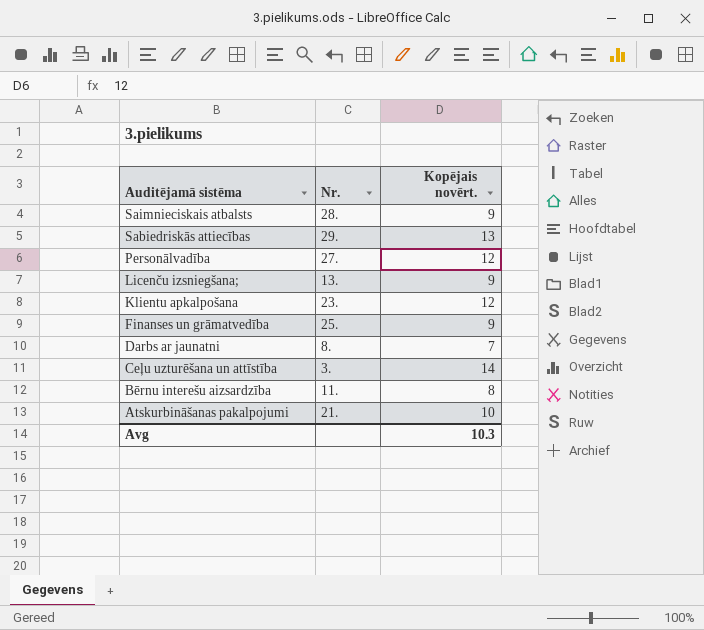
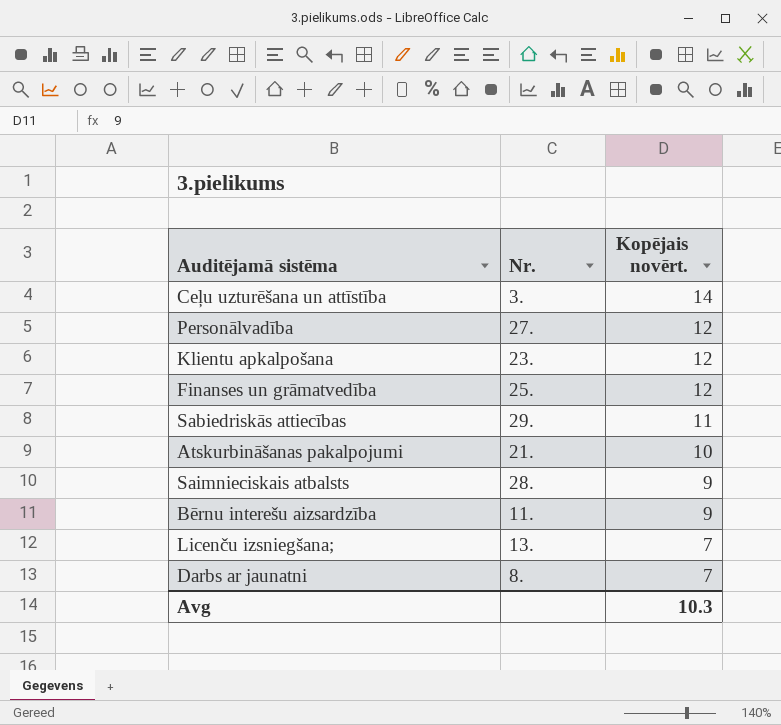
row order: Auditējamā sistēma descending -> Kopējais novērt. descending
Finanses un grāmatvedība | Kopējais novērt.: 9 -> 12
Sabiedriskās attiecības | Kopējais novērt.: 13 -> 11
Bērnu interešu aizsardzība | Kopējais novērt.: 8 -> 9
Licenču izsniegšana; | Kopējais novērt.: 9 -> 7

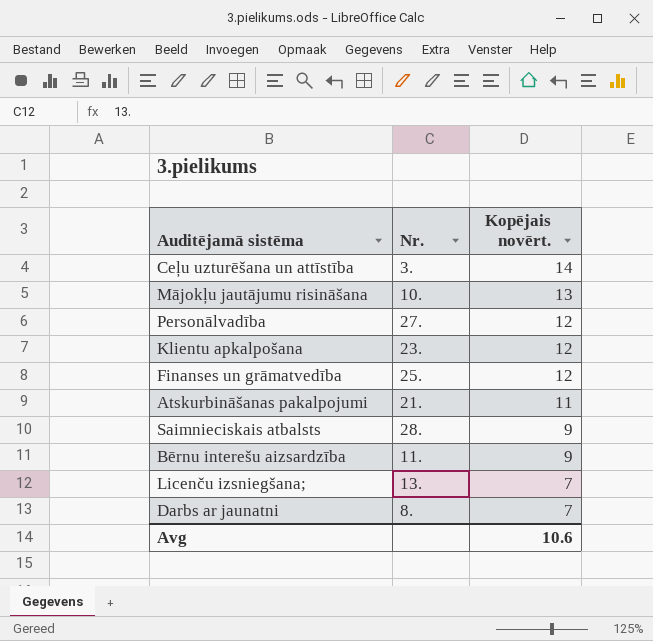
row Sabiedriskās attiecības: 29. | 11 -> none
row Mājokļu jautājumu risināšana: none -> 10. | 13
Atskurbināšanas pakalpojumi | Kopējais novērt.: 10 -> 11
Avg | Kopējais novērt.: 10.3 -> 10.6

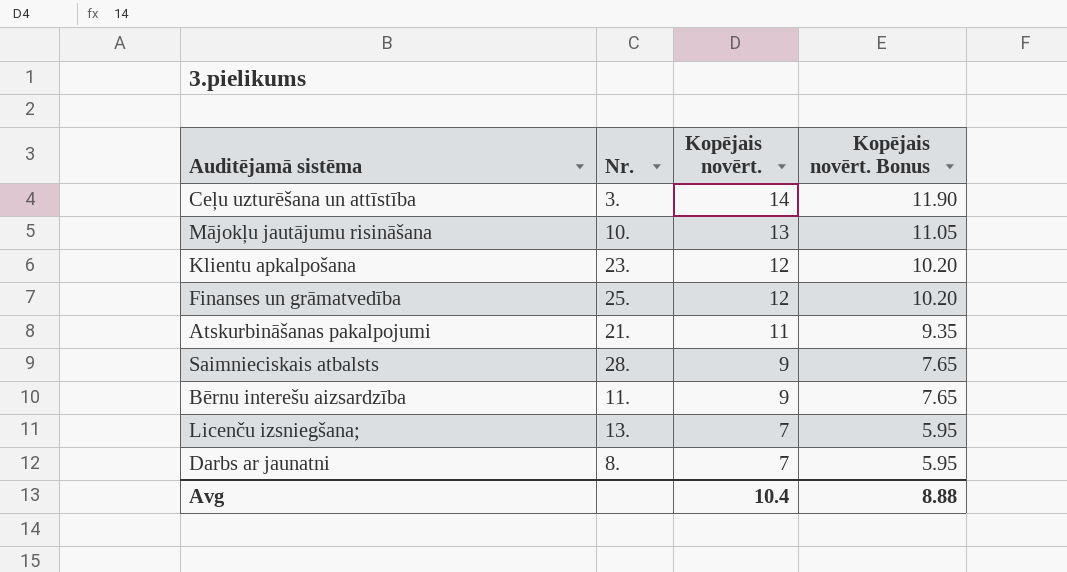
column Kopējais novērt. Bonus | formula: none -> [Kopējais novērt.] * 0.85
row Personālvadība: 27. | 12 -> none
Avg | Kopējais novērt.: 10.6 -> 10.4

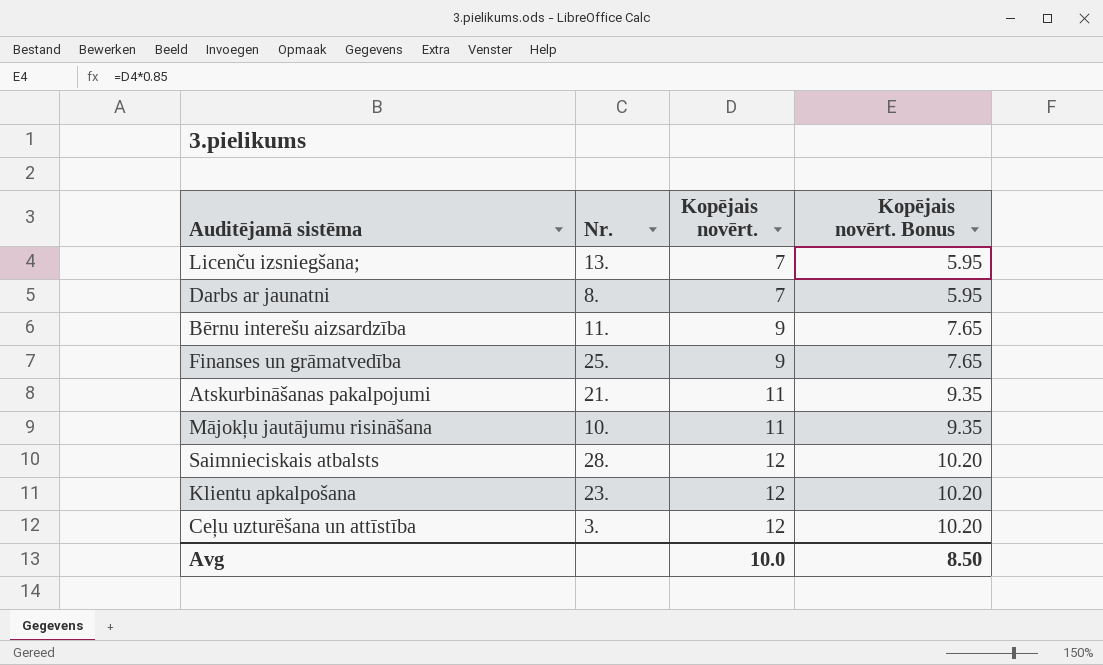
row order: Kopējais novērt. descending -> Kopējais novērt. ascending
Finanses un grāmatvedība | Kopējais novērt.: 12 -> 9
Finanses un grāmatvedība | Kopējais novērt. Bonus: 10.20 -> 7.65
Mājokļu jautājumu risināšana | Kopējais novērt.: 13 -> 11
Mājokļu jautājumu risināšana | Kopējais novērt. Bonus: 11.05 -> 9.35
Saimnieciskais atbalsts | Kopējais novērt.: 9 -> 12
Saimnieciskais atbalsts | Kopējais novērt. Bonus: 7.65 -> 10.20
Ceļu uzturēšana un attīstība | Kopējais novērt.: 14 -> 12
Ceļu uzturēšana un attīstība | Kopējais novērt. Bonus: 11.90 -> 10.20
Avg | Kopējais novērt.: 10.4 -> 10.0
Avg | Kopējais novērt. Bonus: 8.88 -> 8.50

